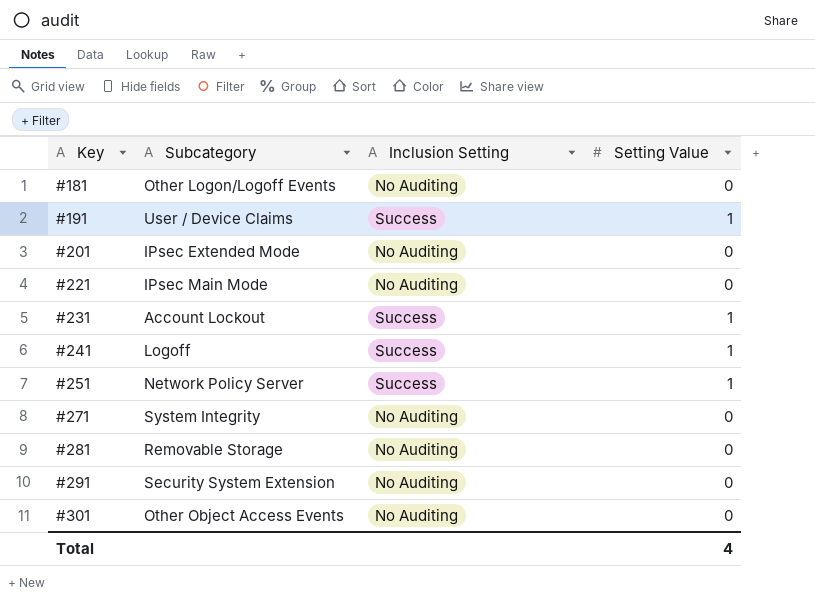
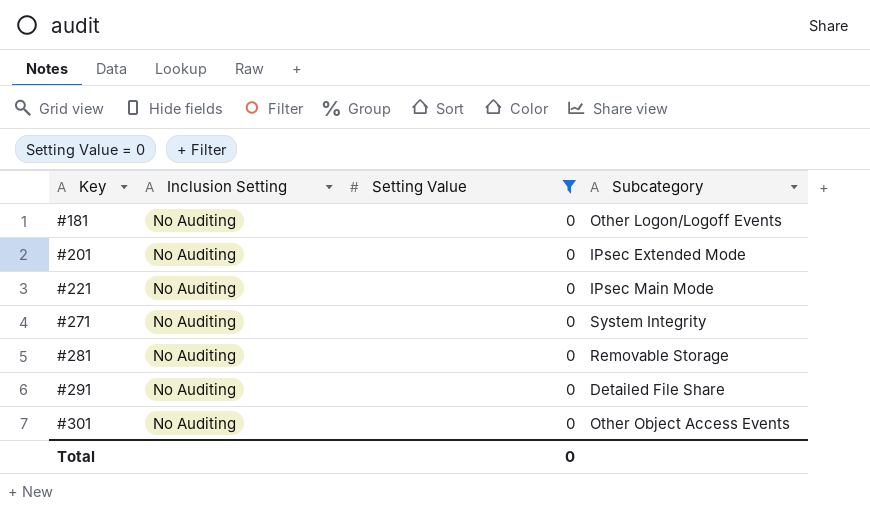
filter: none -> Setting Value = 0
column Subcategory | position: 2 -> 4
#291 | Subcategory: Security System Extension -> Detailed File Share
Total | Setting Value: 4 -> 0

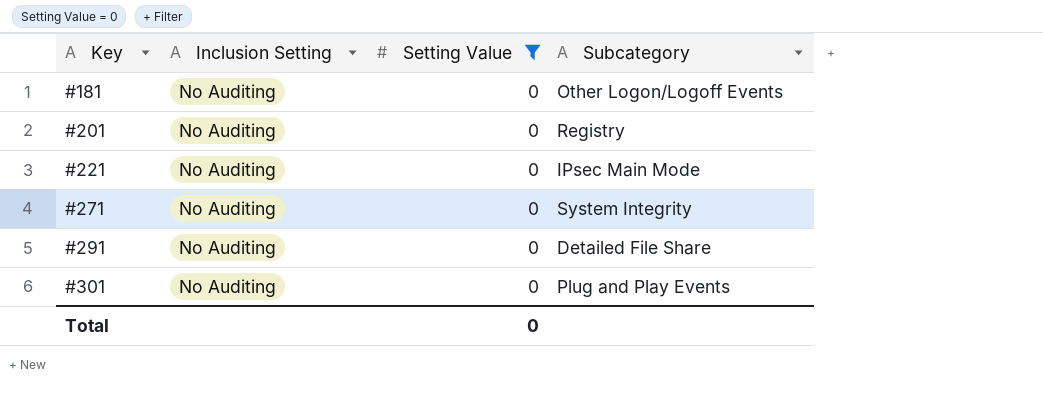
row #281: No Auditing | 0 | Removable Storage -> none
#201 | Subcategory: IPsec Extended Mode -> Registry
#301 | Subcategory: Other Object Access Events -> Plug and Play Events

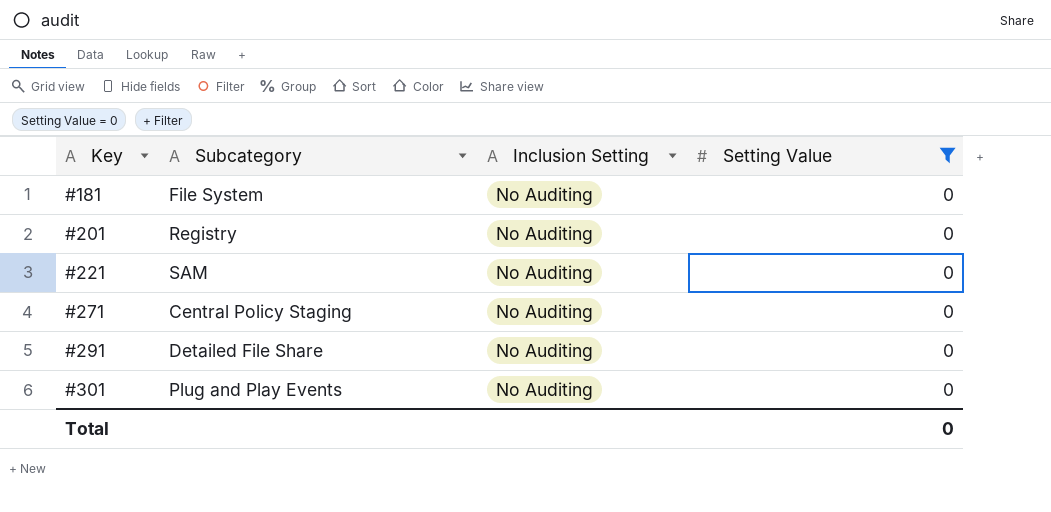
column Subcategory | position: 4 -> 2
#181 | Subcategory: Other Logon/Logoff Events -> File System
#221 | Subcategory: IPsec Main Mode -> SAM
#271 | Subcategory: System Integrity -> Central Policy Staging

